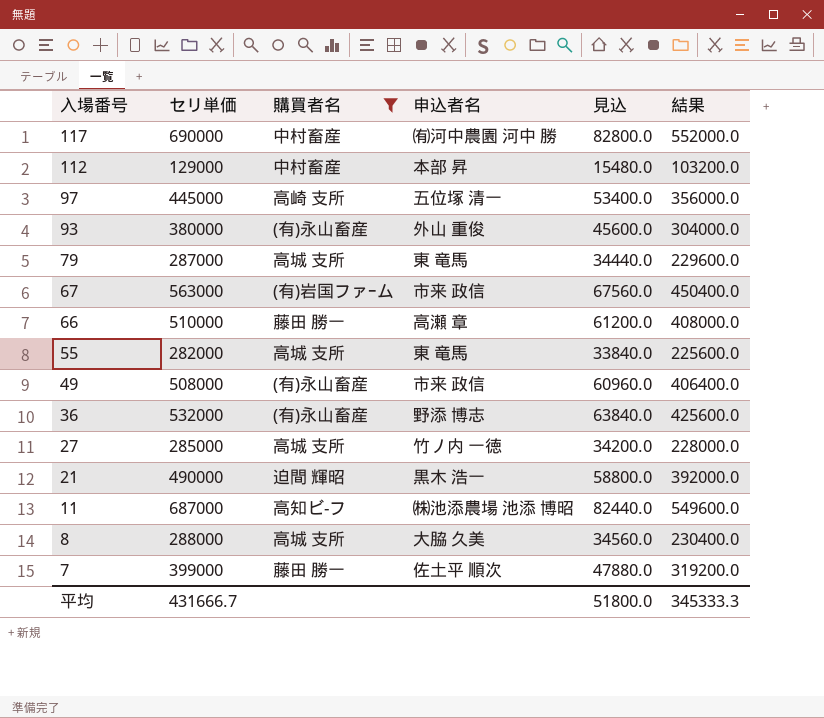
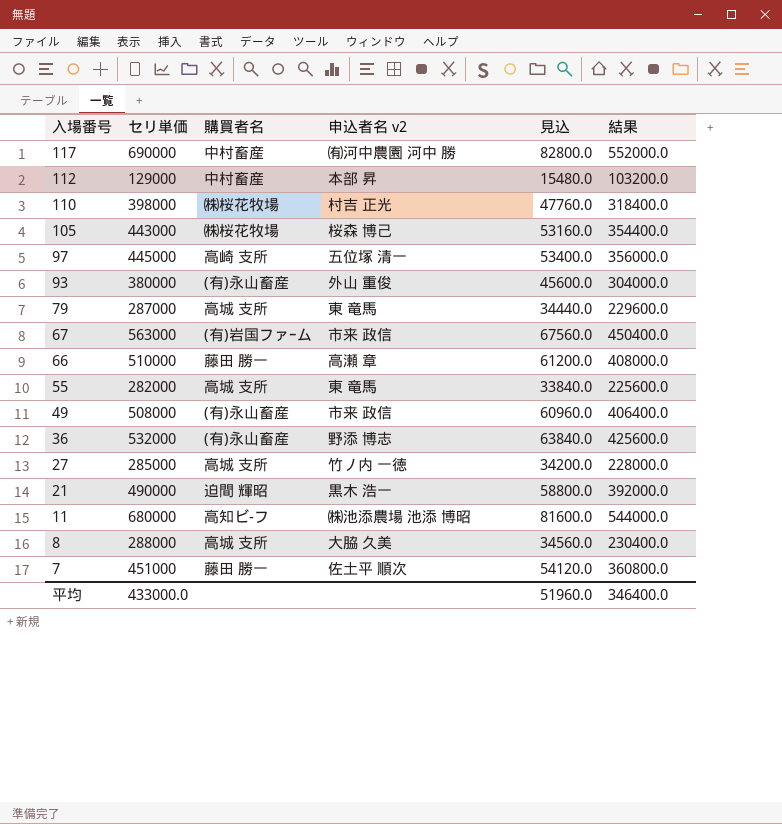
filter: 購買者名 != ㈱桜花牧場 -> none
column name: 申込者名 -> 申込者名 v2
11 | セリ単価: 687000 -> 680000
11 | 見込: 82440.0 -> 81600.0
11 | 結果: 549600.0 -> 544000.0
7 | セリ単価: 399000 -> 451000
7 | 見込: 47880.0 -> 54120.0
7 | 結果: 319200.0 -> 360800.0
平均 | セリ単価: 431666.7 -> 433000.0
平均 | 見込: 51800.0 -> 51960.0
平均 | 結果: 345333.3 -> 346400.0

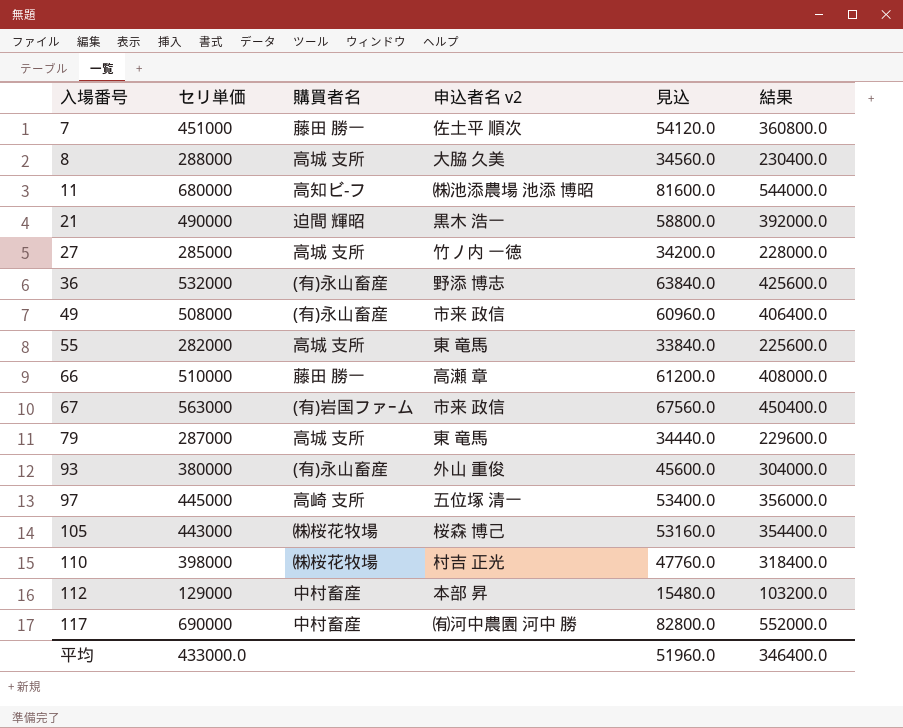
row order: 入場番号 descending -> 入場番号 ascending

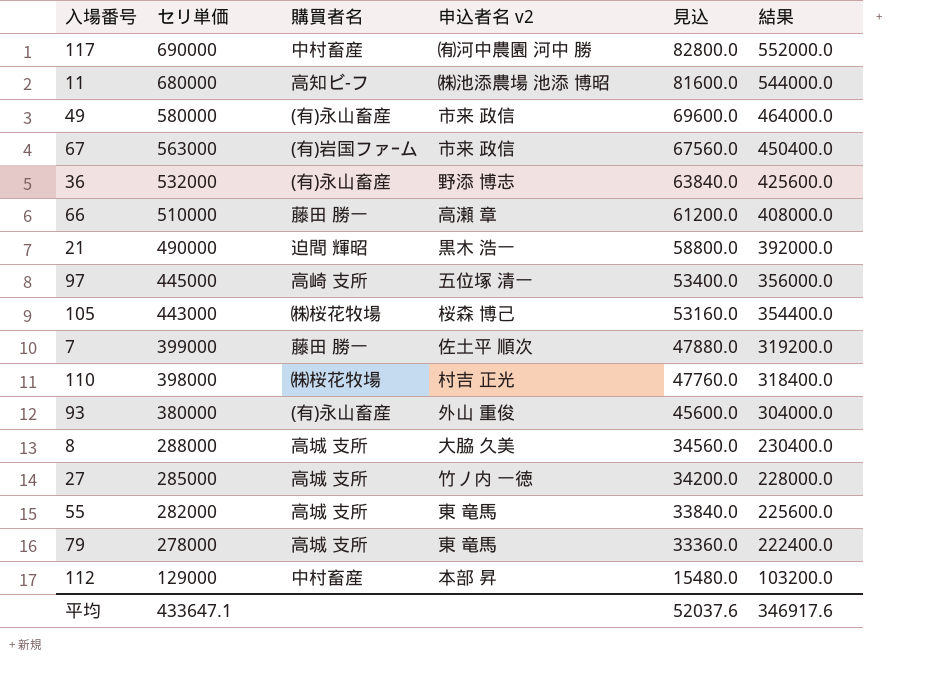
row order: 入場番号 ascending -> セリ単価 descending
49 | セリ単価: 508000 -> 580000
49 | 見込: 60960.0 -> 69600.0
49 | 結果: 406400.0 -> 464000.0
7 | セリ単価: 451000 -> 399000
7 | 見込: 54120.0 -> 47880.0
7 | 結果: 360800.0 -> 319200.0
79 | セリ単価: 287000 -> 278000
79 | 見込: 34440.0 -> 33360.0
79 | 結果: 229600.0 -> 222400.0
平均 | セリ単価: 433000.0 -> 433647.1
平均 | 見込: 51960.0 -> 52037.6
平均 | 結果: 346400.0 -> 346917.6

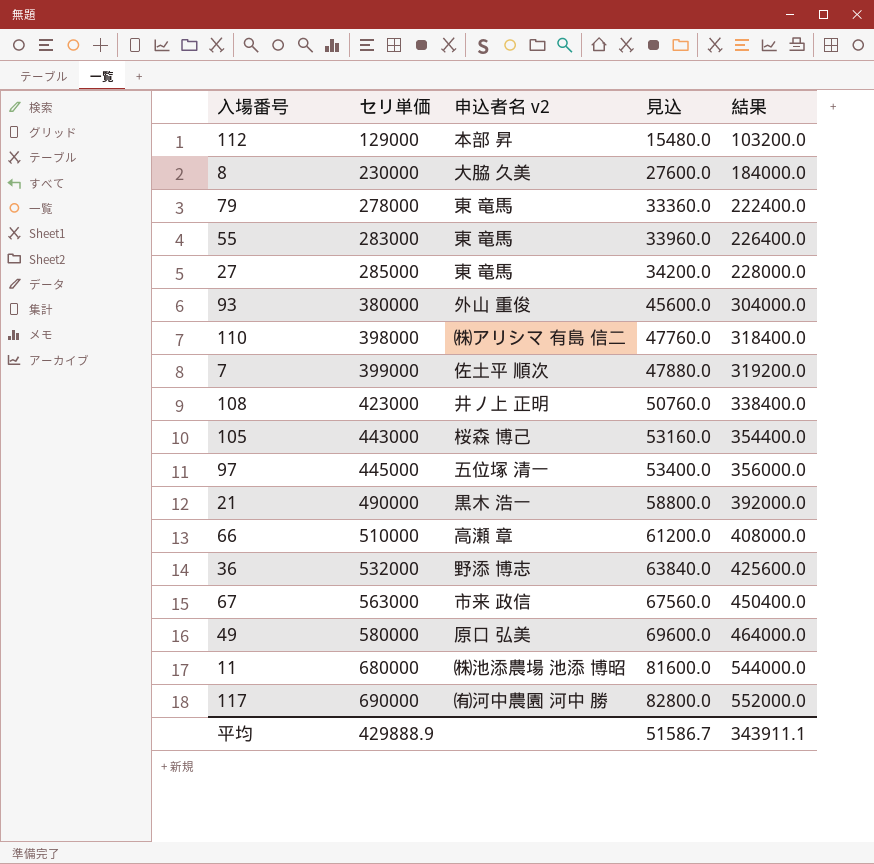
row order: セリ単価 descending -> セリ単価 ascending
column 購買者名 | position: 3 -> none
8 | セリ単価: 288000 -> 230000
8 | 見込: 34560.0 -> 27600.0
8 | 結果: 230400.0 -> 184000.0
55 | セリ単価: 282000 -> 283000
55 | 見込: 33840.0 -> 33960.0
55 | 結果: 225600.0 -> 226400.0
27 | 申込者名 v2: 竹ノ内 一徳 -> 東 竜馬
110 | 申込者名 v2: 村吉 正光 -> ㈱アリシマ 有島 信二
row 108: none -> 423000 | 井ノ上 正明 | 50760.0 | 338400.0
49 | 申込者名 v2: 市来 政信 -> 原口 弘美
平均 | セリ単価: 433647.1 -> 429888.9
平均 | 見込: 52037.6 -> 51586.7
平均 | 結果: 346917.6 -> 343911.1

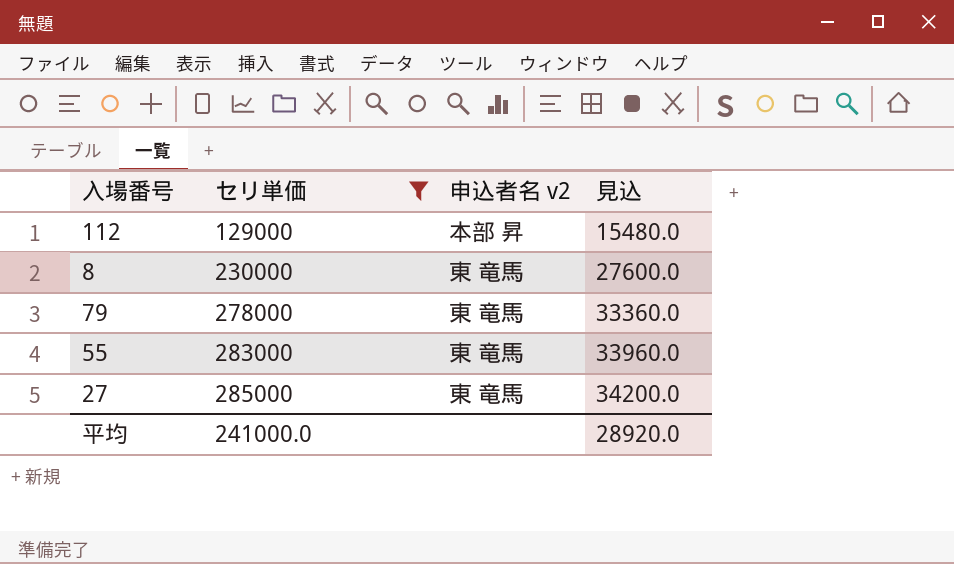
filter: none -> セリ単価 <= 285000
column 結果 | formula: [セリ単価] * 0.8 -> none
8 | 申込者名 v2: 大脇 久美 -> 東 竜馬
平均 | セリ単価: 429888.9 -> 241000.0
平均 | 見込: 51586.7 -> 28920.0

